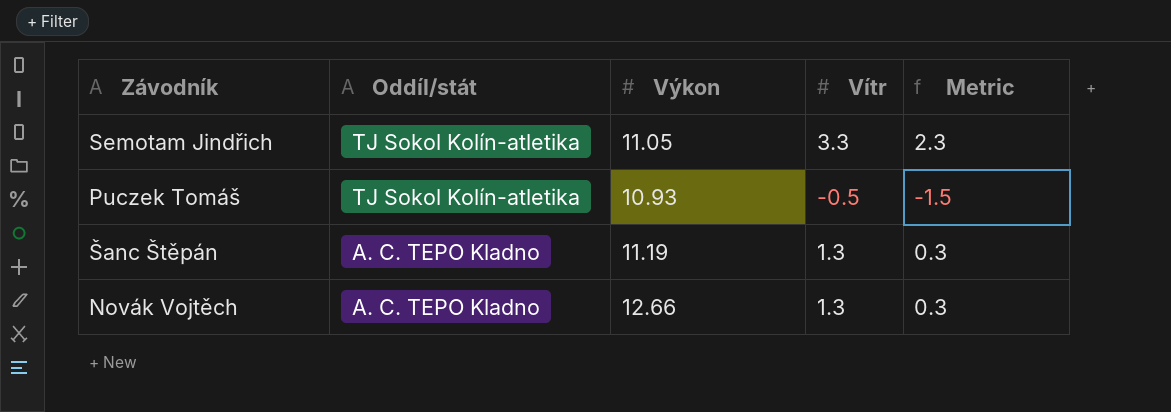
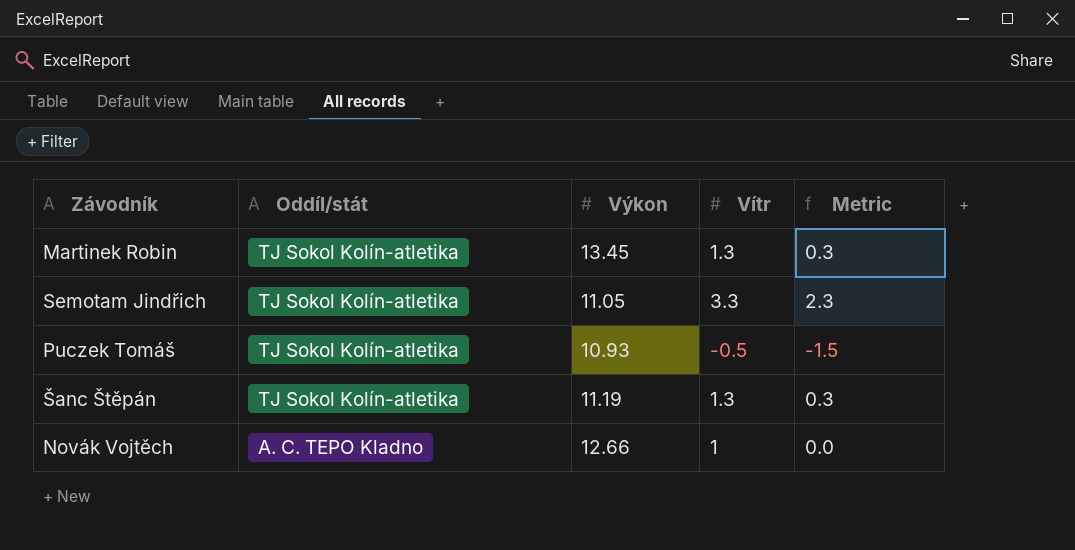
row Martinek Robin: none -> TJ Sokol Kolín-atletika | 13.45 | 1.3 | 0.3
Šanc Štěpán | Oddíl/stát: A. C. TEPO Kladno -> TJ Sokol Kolín-atletika
Novák Vojtěch | Vítr: 1.3 -> 1
Novák Vojtěch | Metric: 0.3 -> 0.0

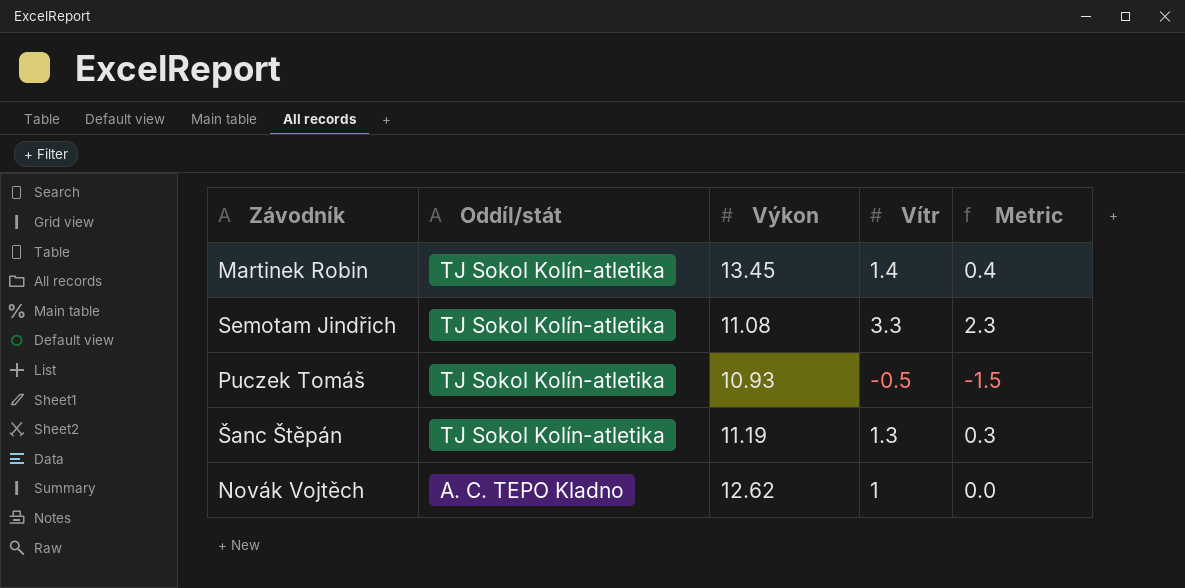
Martinek Robin | Vítr: 1.3 -> 1.4
Martinek Robin | Metric: 0.3 -> 0.4
Semotam Jindřich | Výkon: 11.05 -> 11.08
Novák Vojtěch | Výkon: 12.66 -> 12.62

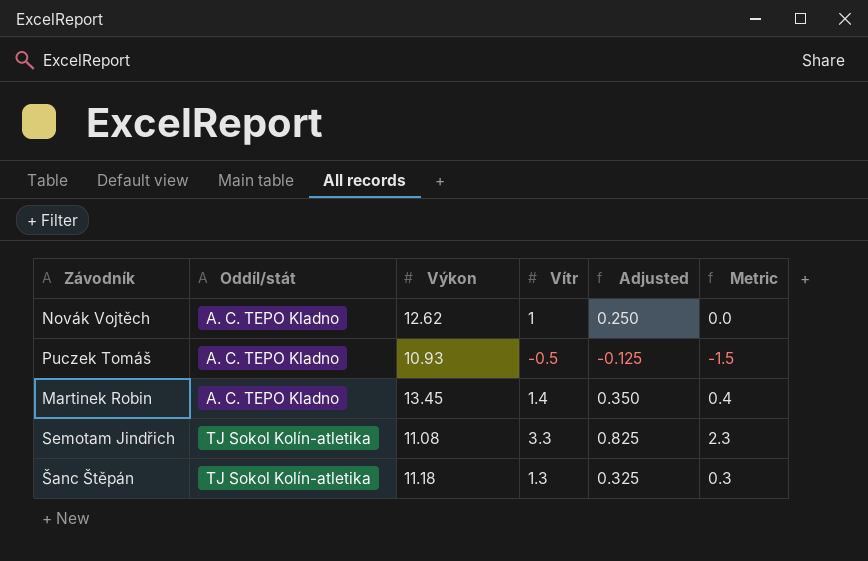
row order: Oddíl/stát descending -> Oddíl/stát ascending
column Adjusted | formula: none -> [Vítr] * 0.25
Puczek Tomáš | Oddíl/stát: TJ Sokol Kolín-atletika -> A. C. TEPO Kladno
Martinek Robin | Oddíl/stát: TJ Sokol Kolín-atletika -> A. C. TEPO Kladno
Šanc Štěpán | Výkon: 11.19 -> 11.18

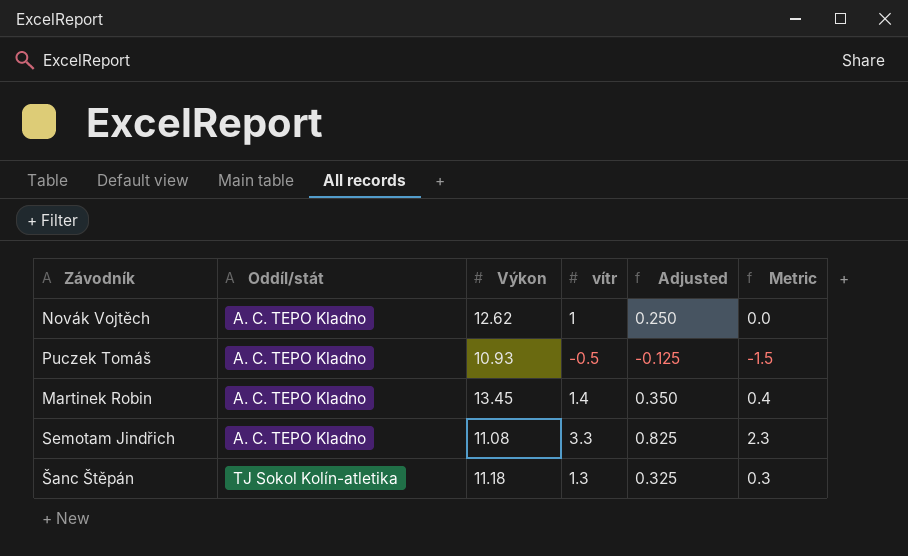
column name: Vítr -> vítr
Semotam Jindřich | Oddíl/stát: TJ Sokol Kolín-atletika -> A. C. TEPO Kladno

